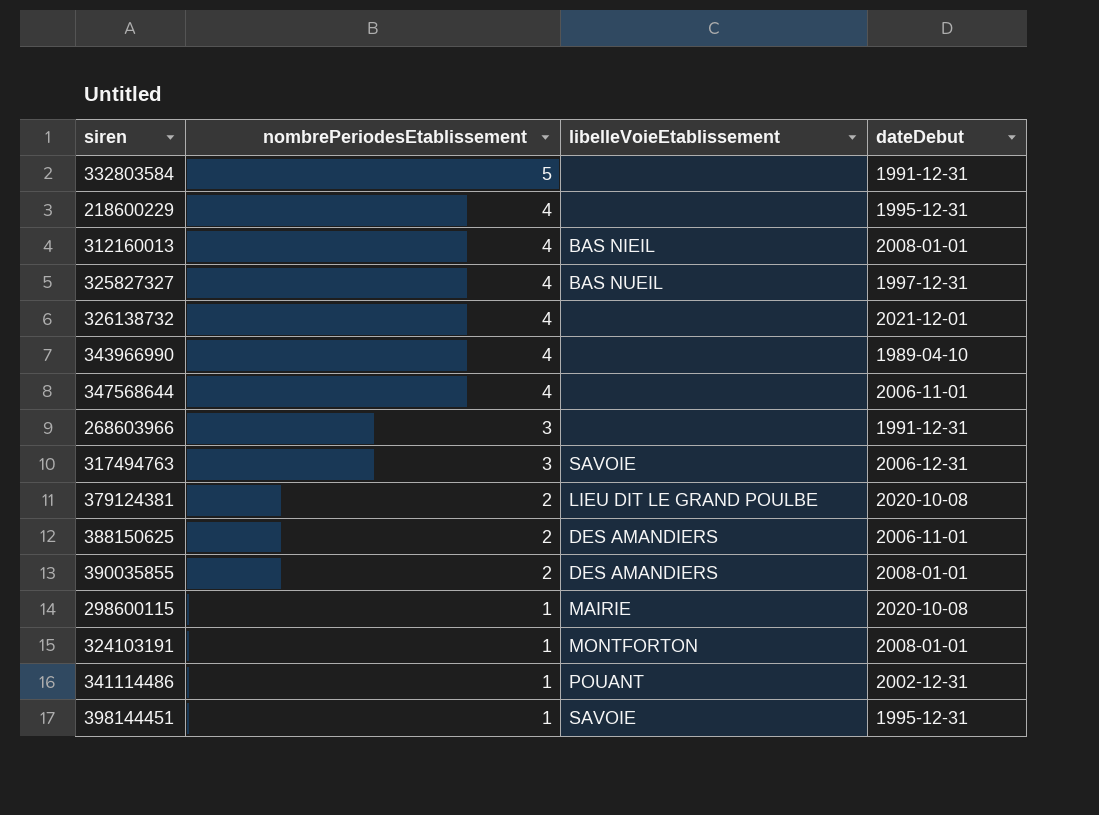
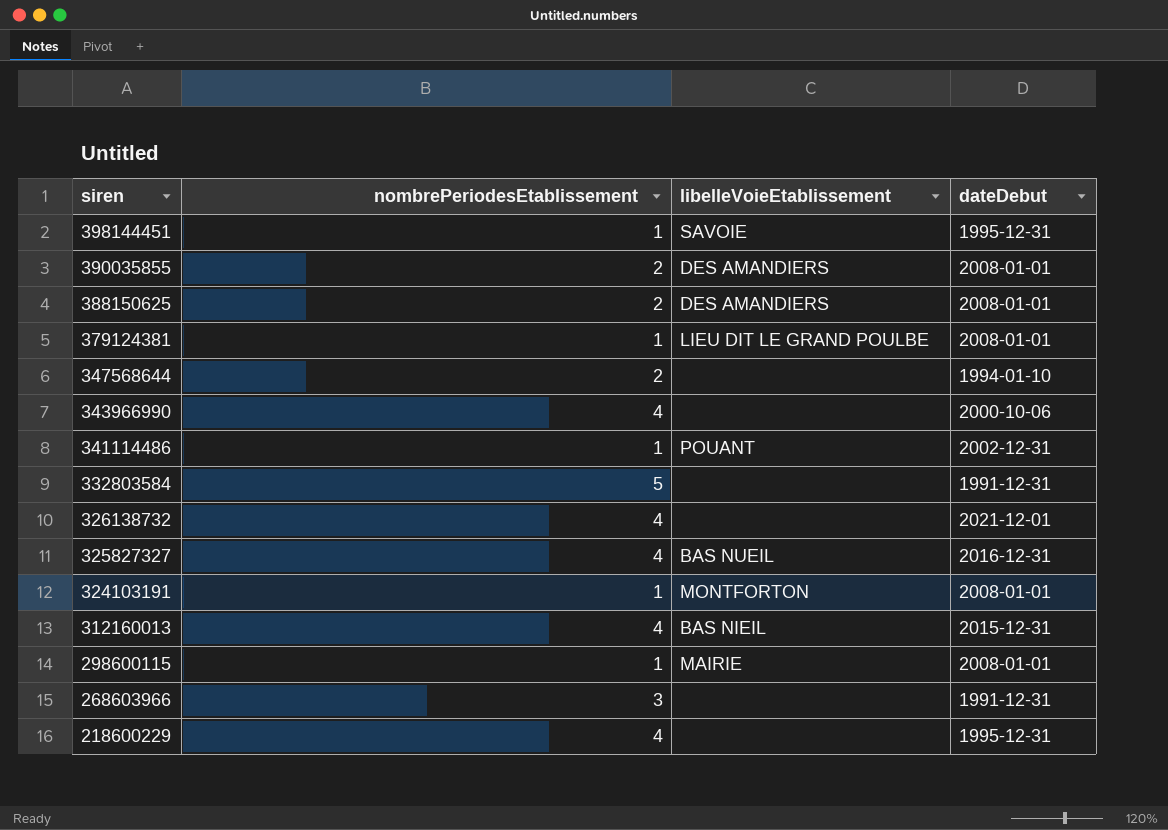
row order: nombrePeriodesEtablissement descending -> siren descending
row 317494763: 3 | SAVOIE | 2006-12-31 -> none
388150625 | dateDebut: 2006-11-01 -> 2008-01-01
379124381 | nombrePeriodesEtablissement: 2 -> 1
379124381 | dateDebut: 2020-10-08 -> 2008-01-01
347568644 | nombrePeriodesEtablissement: 4 -> 2
347568644 | dateDebut: 2006-11-01 -> 1994-01-10
343966990 | dateDebut: 1989-04-10 -> 2000-10-06
325827327 | dateDebut: 1997-12-31 -> 2016-12-31
312160013 | dateDebut: 2008-01-01 -> 2015-12-31
298600115 | dateDebut: 2020-10-08 -> 2008-01-01

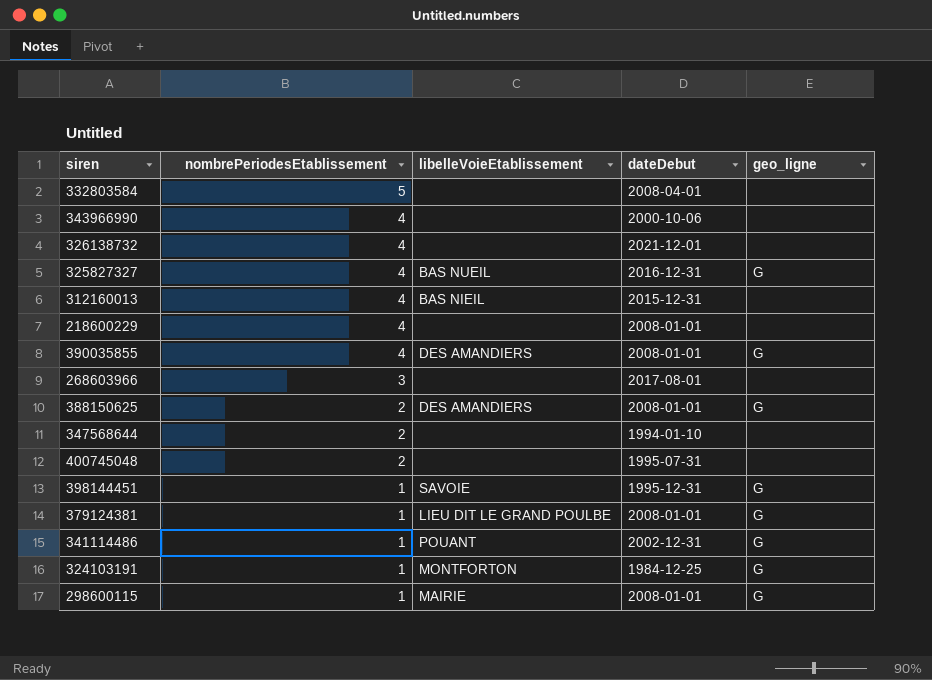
row order: siren descending -> nombrePeriodesEtablissement descending
column geo_ligne | position: none -> 5
332803584 | dateDebut: 1991-12-31 -> 2008-04-01
218600229 | dateDebut: 1995-12-31 -> 2008-01-01
390035855 | nombrePeriodesEtablissement: 2 -> 4
268603966 | dateDebut: 1991-12-31 -> 2017-08-01
row 400745048: none -> 2 | none | 1995-07-31 | none
324103191 | dateDebut: 2008-01-01 -> 1984-12-25

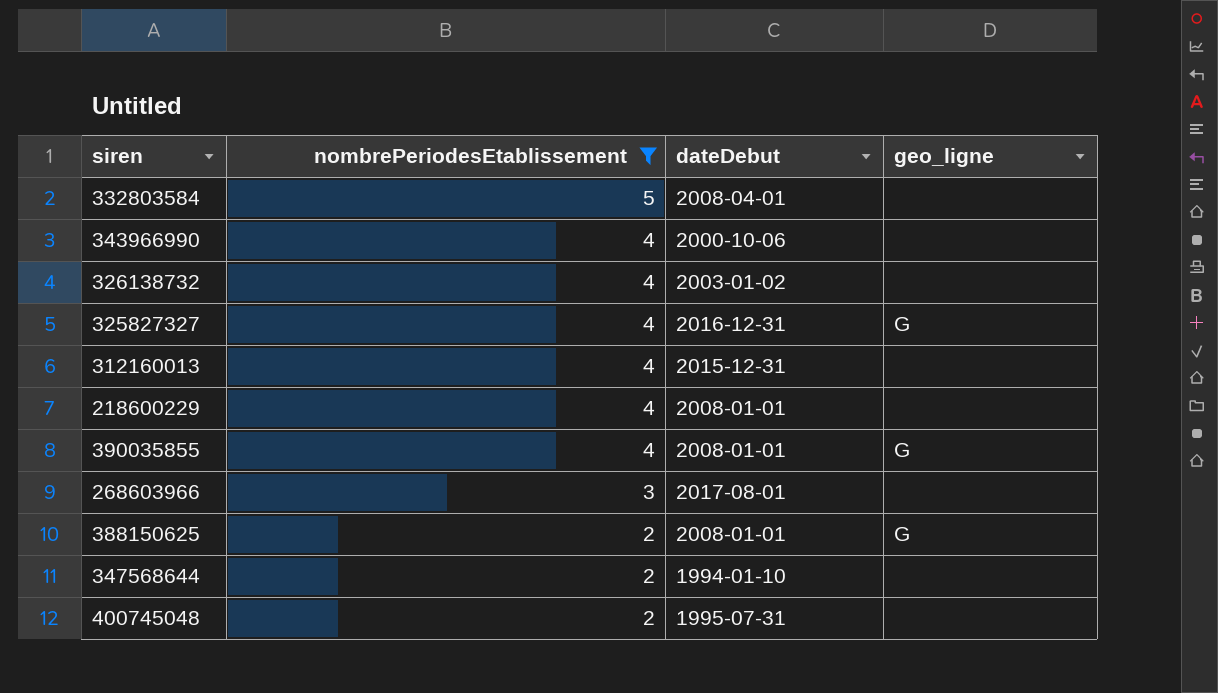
filter: none -> nombrePeriodesEtablissement != 1
column libelleVoieEtablissement | position: 3 -> none
326138732 | dateDebut: 2021-12-01 -> 2003-01-02

